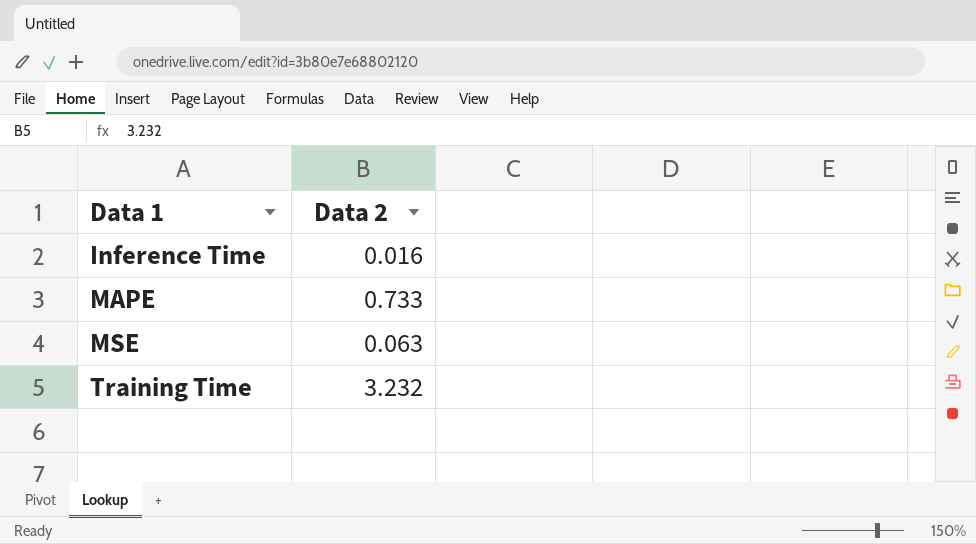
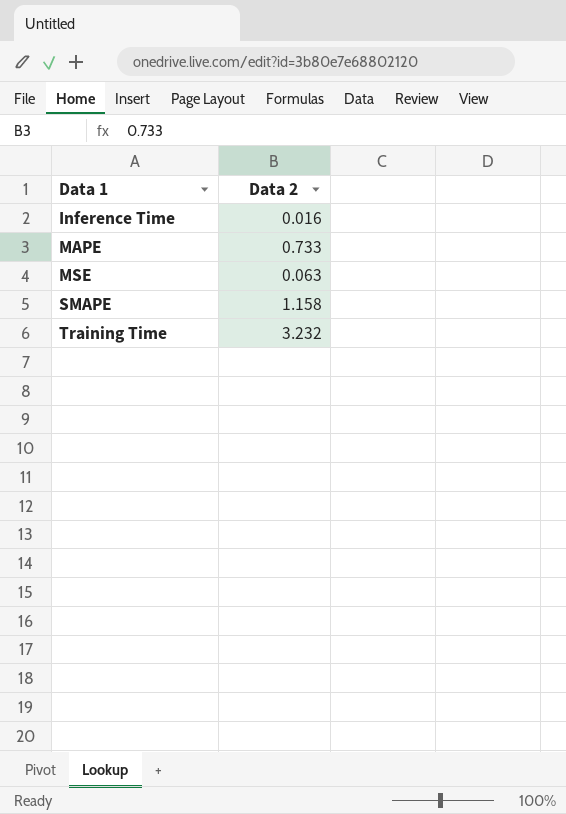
row SMAPE: none -> 1.158

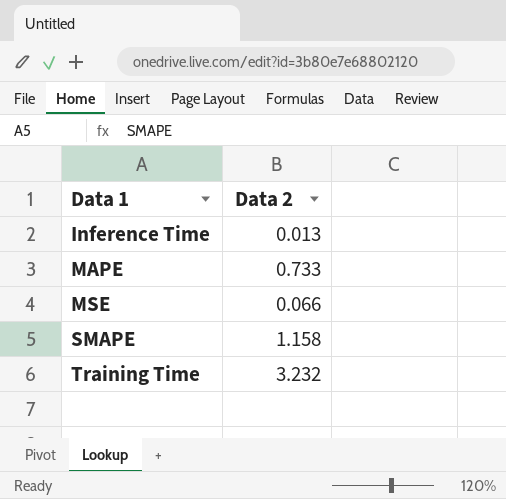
Inference Time | Data 2: 0.016 -> 0.013
MSE | Data 2: 0.063 -> 0.066

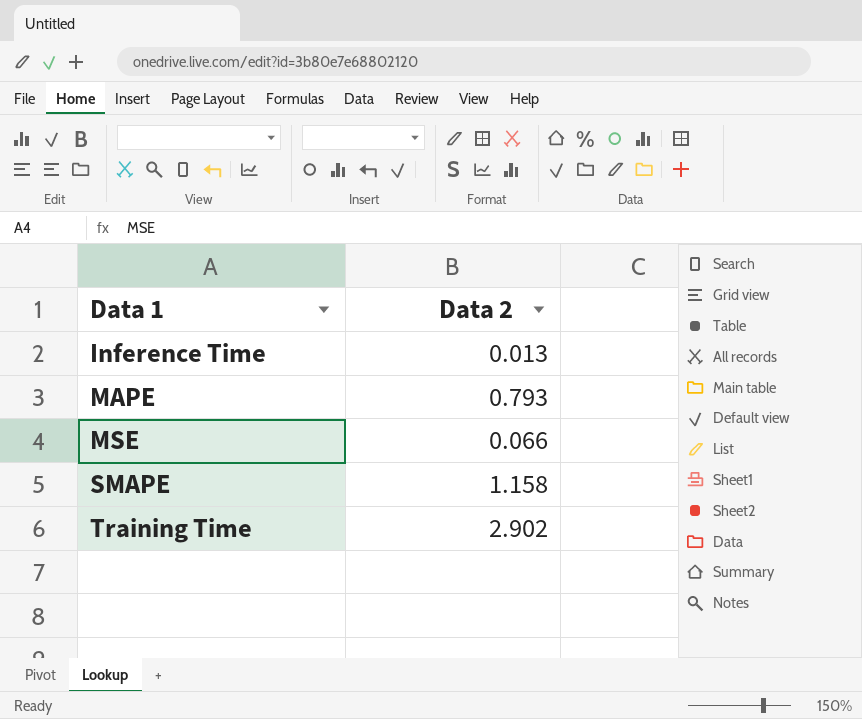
MAPE | Data 2: 0.733 -> 0.793
Training Time | Data 2: 3.232 -> 2.902

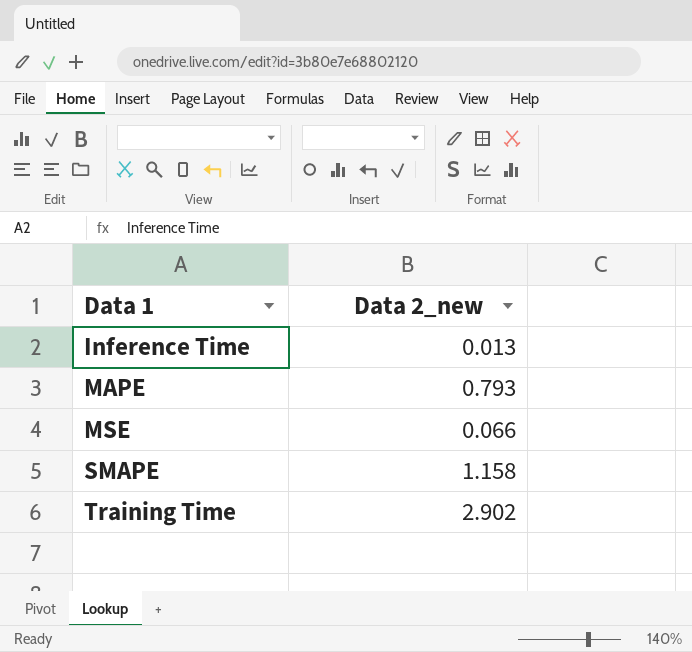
column name: Data 2 -> Data 2_new

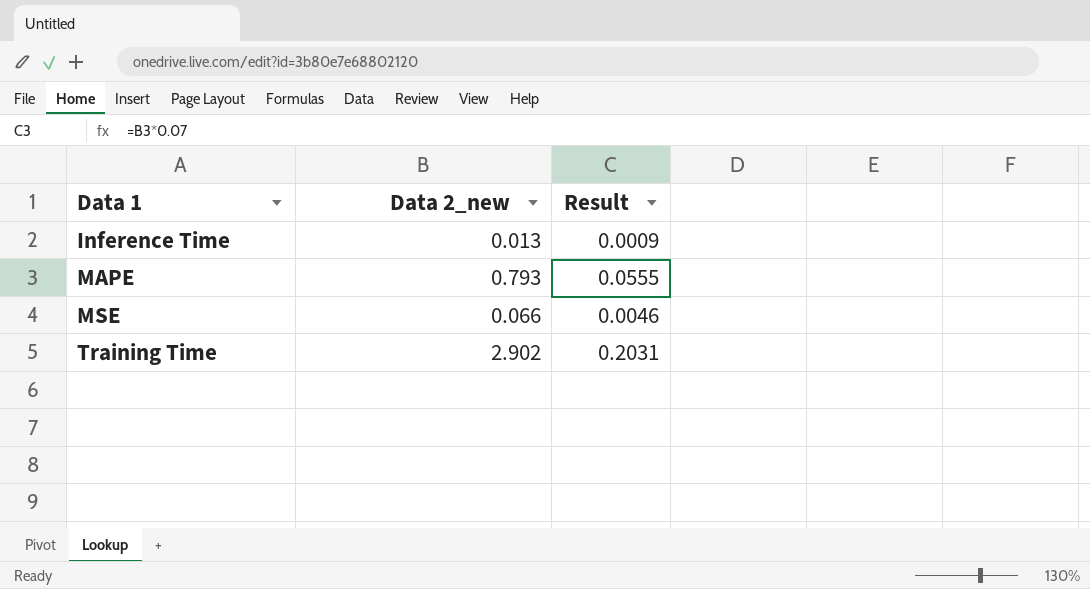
column Result | formula: none -> [Data 2_new] * 0.07
row SMAPE: 1.158 -> none

